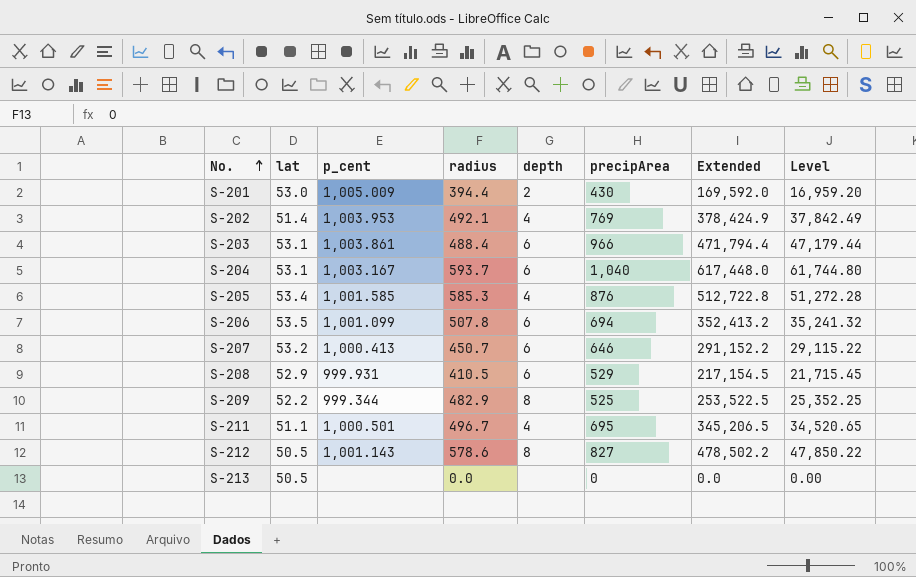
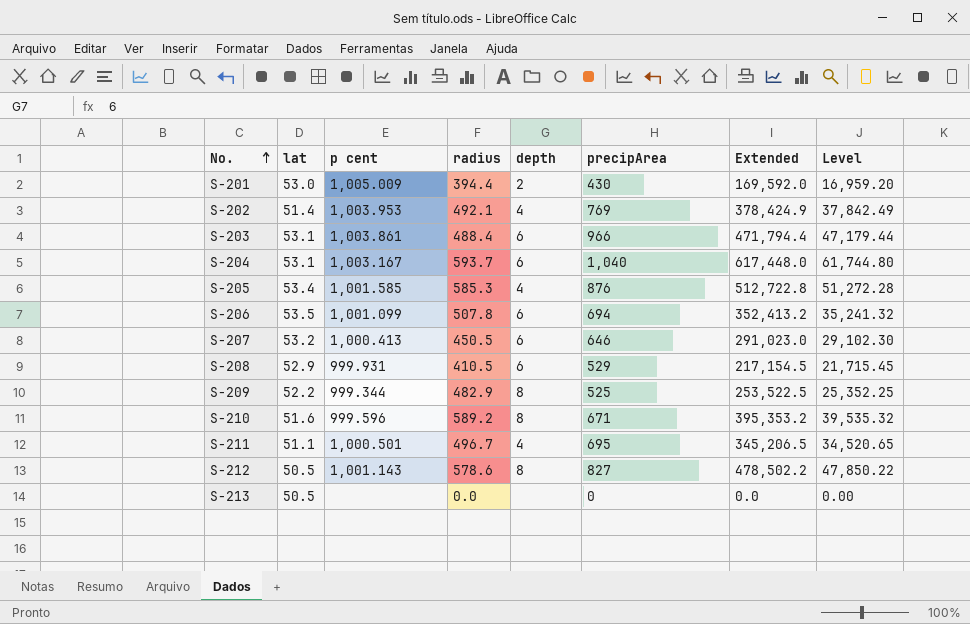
column name: p_cent -> p cent
S-207 | radius: 450.7 -> 450.5
S-207 | Extended: 291,152.2 -> 291,023.0
S-207 | Level: 29,115.22 -> 29,102.30
row S-210: none -> 51.6 | 999.596 | 589.2 | 8 | 671 | 395,353.2 | 39,535.32

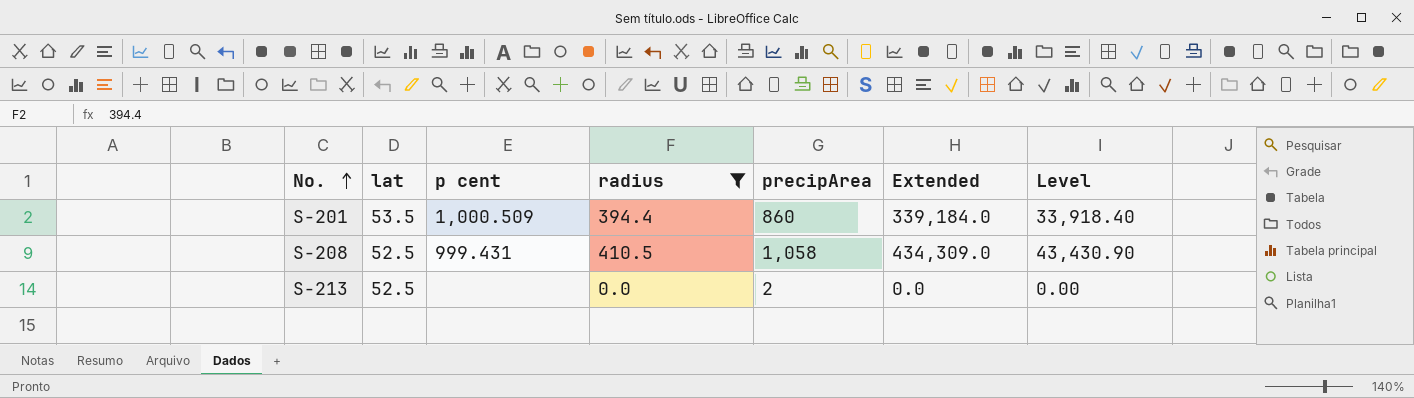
filter: none -> radius <= 410.5
column depth | position: 5 -> none
S-201 | lat: 53.0 -> 53.5
S-201 | p cent: 1,005.009 -> 1,000.509
S-201 | precipArea: 430 -> 860
S-201 | Extended: 169,592.0 -> 339,184.0
S-201 | Level: 16,959.20 -> 33,918.40
S-208 | lat: 52.9 -> 52.5
S-208 | p cent: 999.931 -> 999.431
S-208 | precipArea: 529 -> 1,058
S-208 | Extended: 217,154.5 -> 434,309.0
S-208 | Level: 21,715.45 -> 43,430.90
S-213 | lat: 50.5 -> 52.5
S-213 | precipArea: 0 -> 2

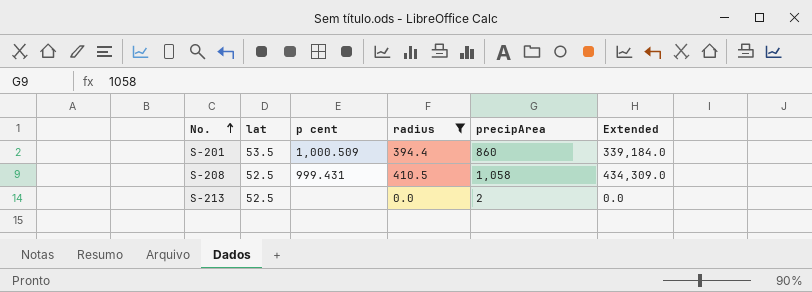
column Level | formula: [Extended] * 0.1 -> none

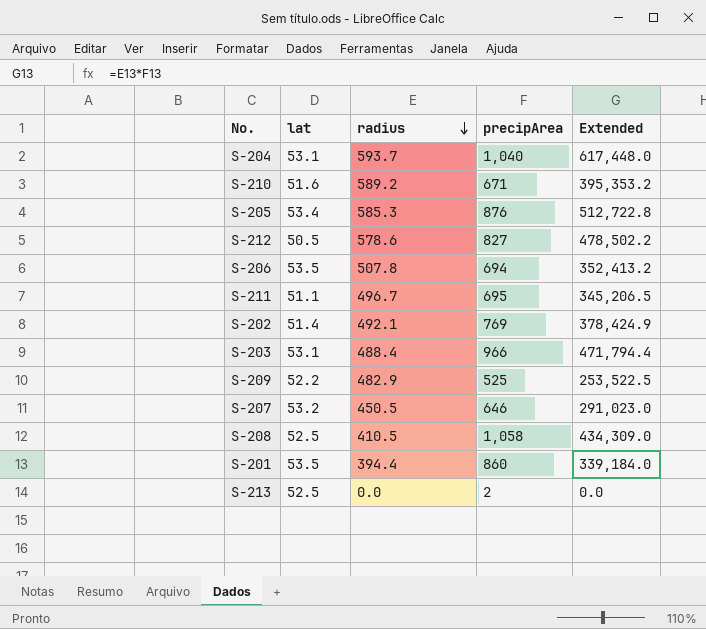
filter: radius <= 410.5 -> none
row order: No. ascending -> radius descending
column p cent | position: 3 -> none

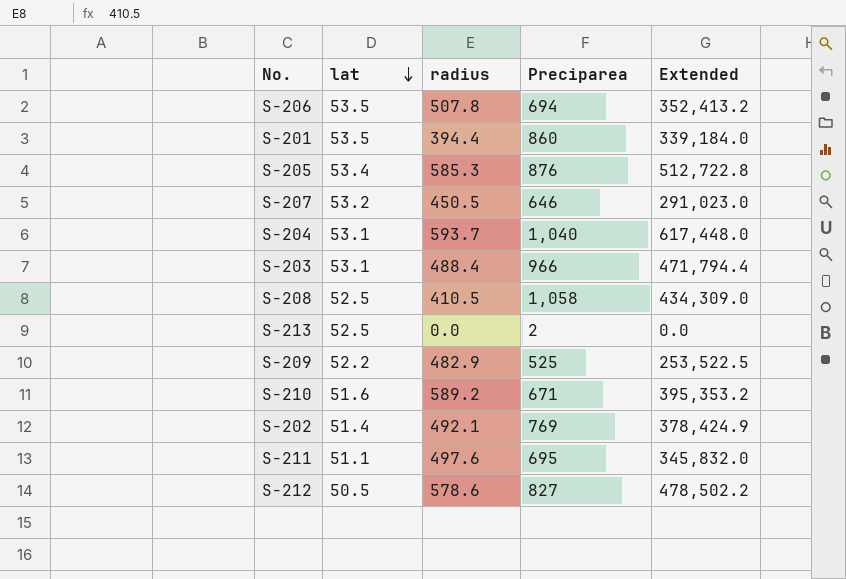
row order: radius descending -> lat descending
column name: precipArea -> Preciparea
S-211 | radius: 496.7 -> 497.6
S-211 | Extended: 345,206.5 -> 345,832.0

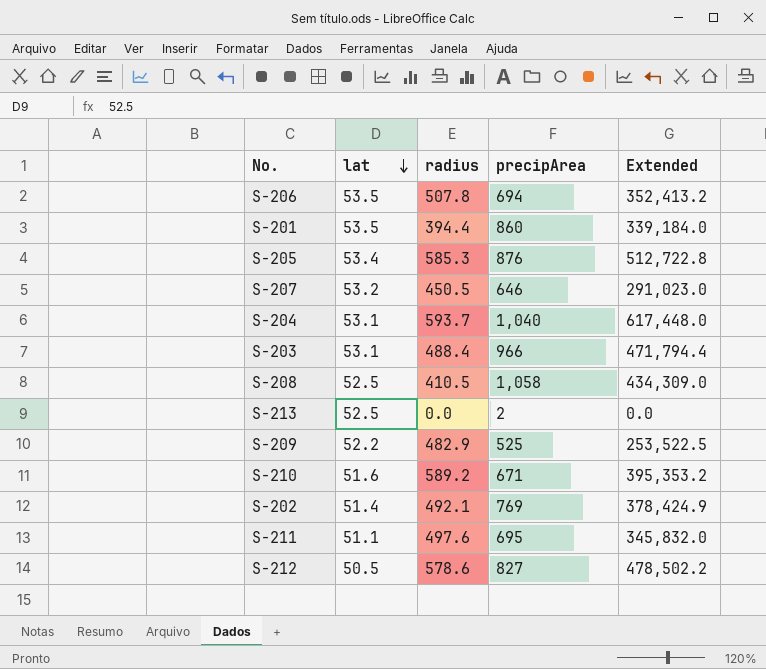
column name: Preciparea -> precipArea

